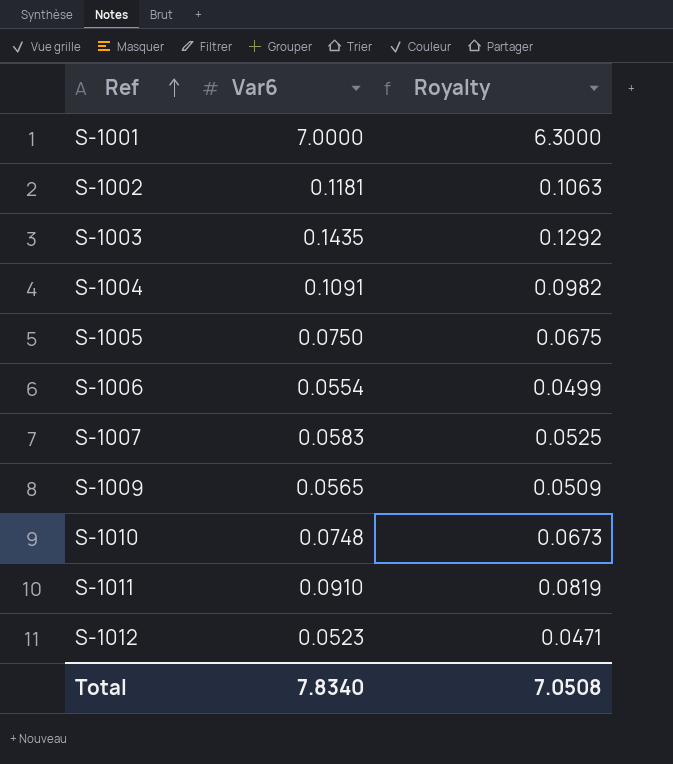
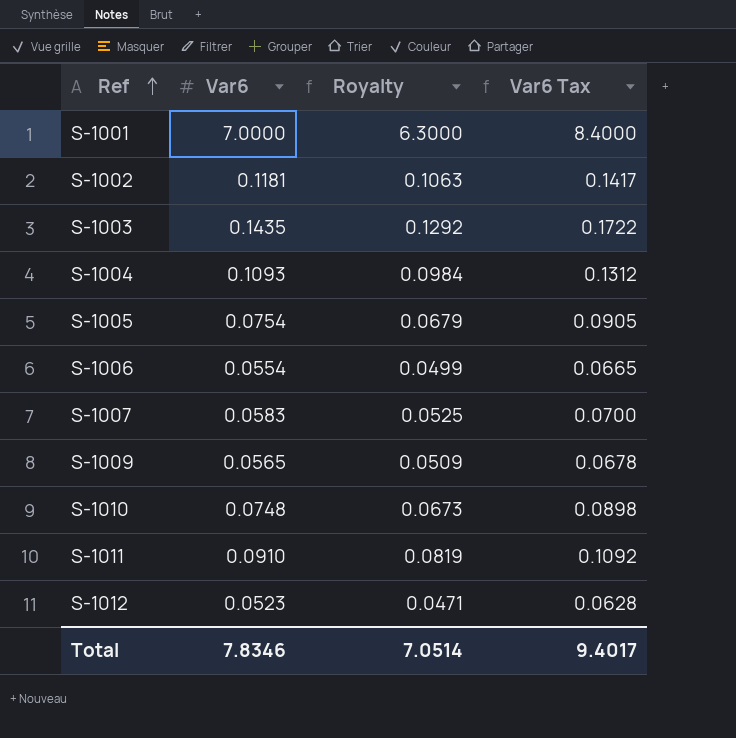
column Var6 Tax | formula: none -> [Var6] * 1.2
S-1004 | Var6: 0.1091 -> 0.1093
S-1004 | Royalty: 0.0982 -> 0.0984
S-1005 | Var6: 0.0750 -> 0.0754
S-1005 | Royalty: 0.0675 -> 0.0679
Total | Var6: 7.8340 -> 7.8346
Total | Royalty: 7.0508 -> 7.0514

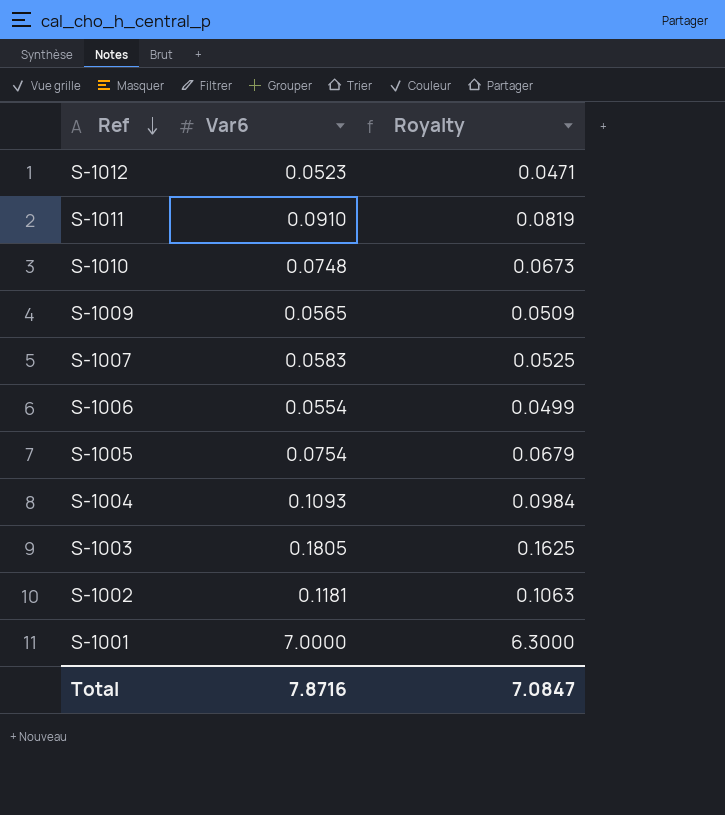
row order: Ref ascending -> Ref descending
column Var6 Tax | formula: [Var6] * 1.2 -> none
S-1003 | Var6: 0.1435 -> 0.1805
S-1003 | Royalty: 0.1292 -> 0.1625
Total | Var6: 7.8346 -> 7.8716
Total | Royalty: 7.0514 -> 7.0847

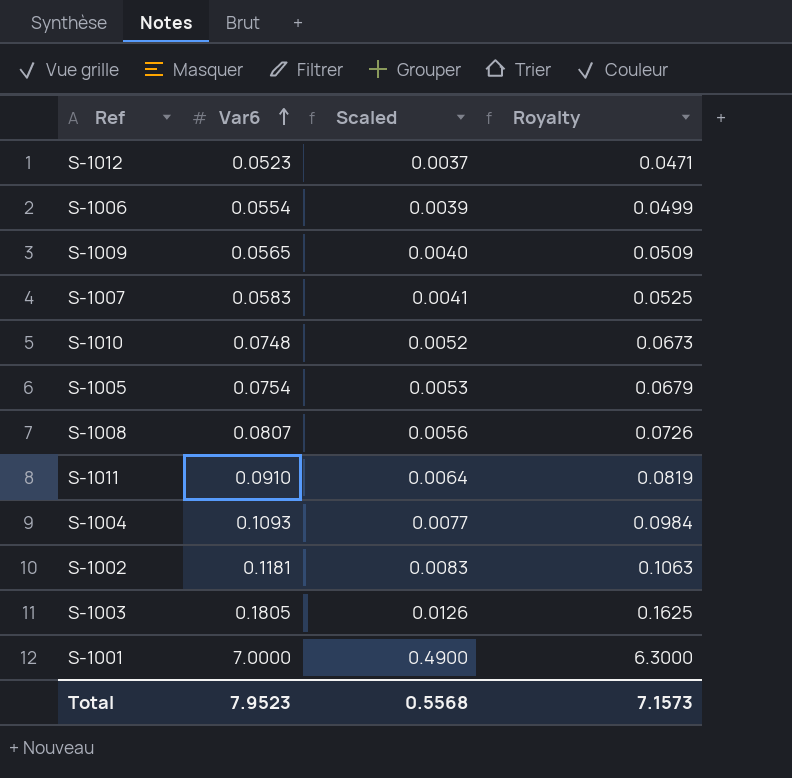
row order: Ref descending -> Var6 ascending
column Scaled | formula: none -> [Var6] * 0.07
row S-1008: none -> 0.0807 | 0.0056 | 0.0726
Total | Var6: 7.8716 -> 7.9523
Total | Royalty: 7.0847 -> 7.1573

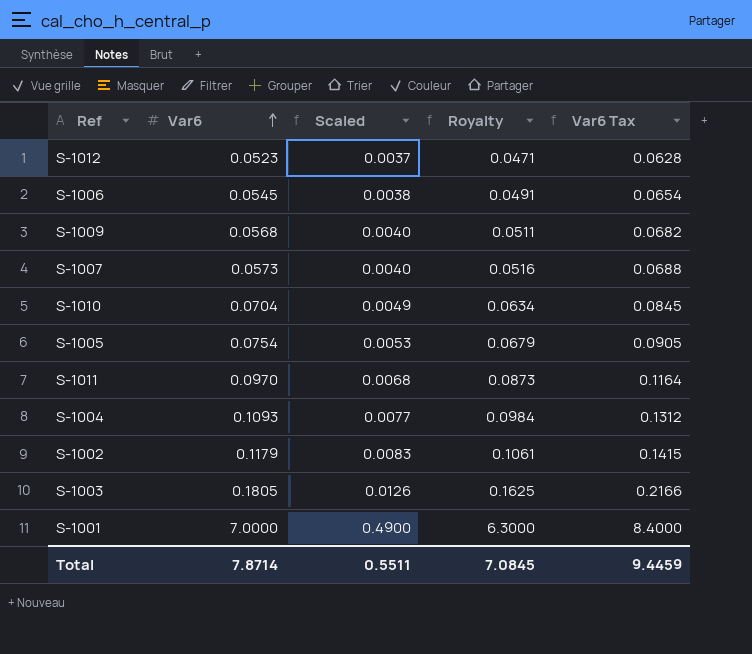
column Var6 Tax | formula: none -> [Var6] * 1.2
row S-1008: 0.0807 | 0.0056 | 0.0726 -> none
S-1006 | Var6: 0.0554 -> 0.0545
S-1006 | Scaled: 0.0039 -> 0.0038
S-1006 | Royalty: 0.0499 -> 0.0491
S-1009 | Var6: 0.0565 -> 0.0568
S-1009 | Royalty: 0.0509 -> 0.0511
S-1007 | Var6: 0.0583 -> 0.0573
S-1007 | Scaled: 0.0041 -> 0.0040
S-1007 | Royalty: 0.0525 -> 0.0516
S-1010 | Var6: 0.0748 -> 0.0704
S-1010 | Scaled: 0.0052 -> 0.0049
S-1010 | Royalty: 0.0673 -> 0.0634
S-1011 | Var6: 0.0910 -> 0.0970
S-1011 | Scaled: 0.0064 -> 0.0068
S-1011 | Royalty: 0.0819 -> 0.0873
S-1002 | Var6: 0.1181 -> 0.1179
S-1002 | Royalty: 0.1063 -> 0.1061
Total | Var6: 7.9523 -> 7.8714
Total | Scaled: 0.5568 -> 0.5511
Total | Royalty: 7.1573 -> 7.0845

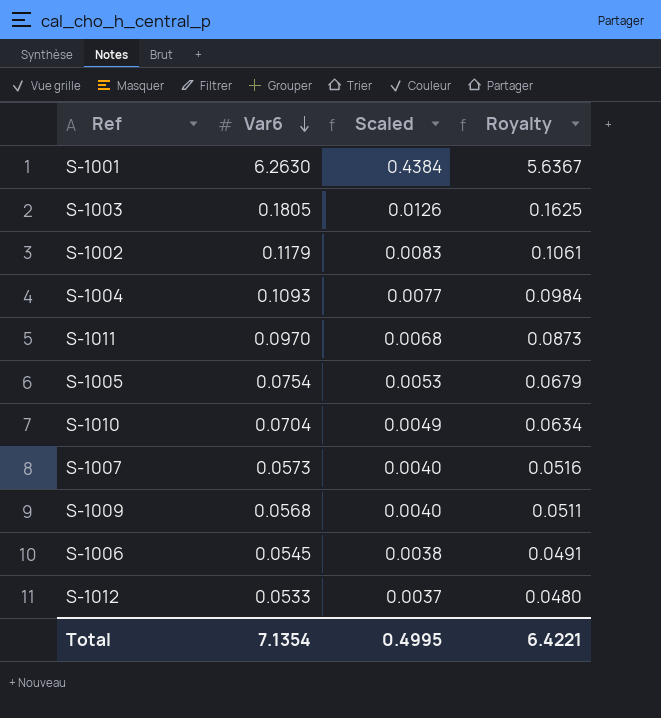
row order: Var6 ascending -> Var6 descending
column Var6 Tax | formula: [Var6] * 1.2 -> none
S-1001 | Var6: 7.0000 -> 6.2630
S-1001 | Scaled: 0.4900 -> 0.4384
S-1001 | Royalty: 6.3000 -> 5.6367
S-1012 | Var6: 0.0523 -> 0.0533
S-1012 | Royalty: 0.0471 -> 0.0480
Total | Var6: 7.8714 -> 7.1354
Total | Scaled: 0.5511 -> 0.4995
Total | Royalty: 7.0845 -> 6.4221

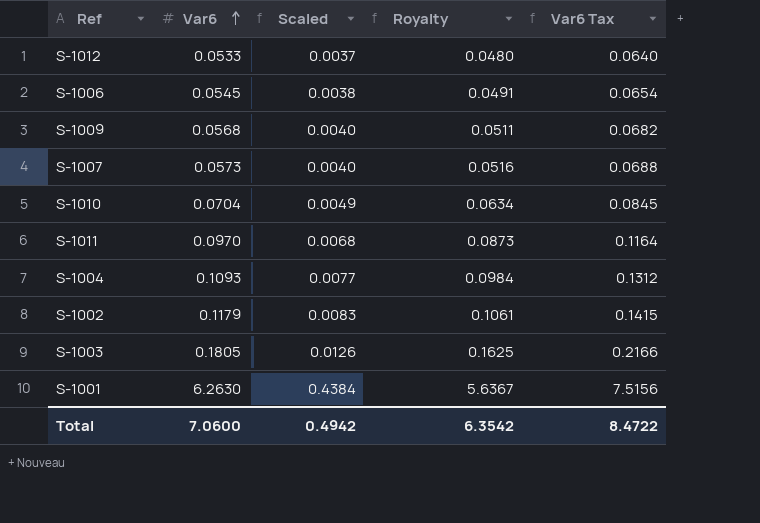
row order: Var6 descending -> Var6 ascending
column Var6 Tax | formula: none -> [Var6] * 1.2
row S-1005: 0.0754 | 0.0053 | 0.0679 -> none
Total | Var6: 7.1354 -> 7.0600
Total | Scaled: 0.4995 -> 0.4942
Total | Royalty: 6.4221 -> 6.3542

